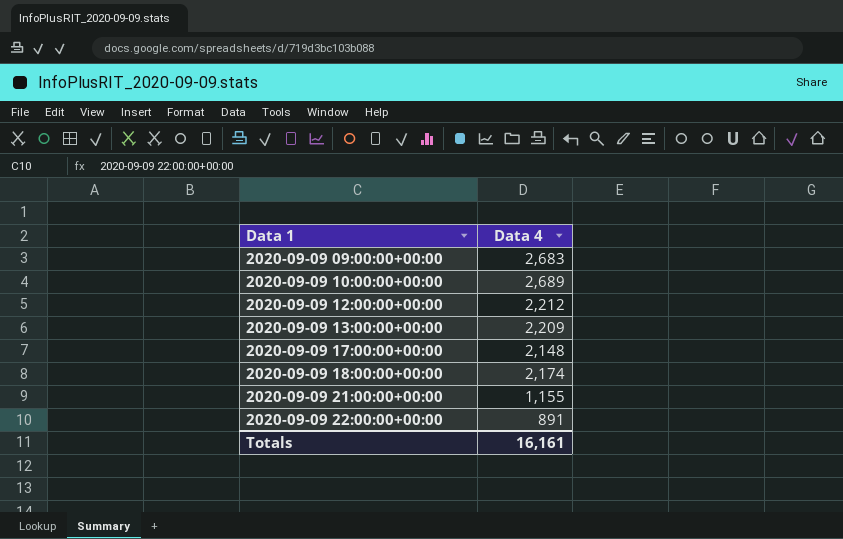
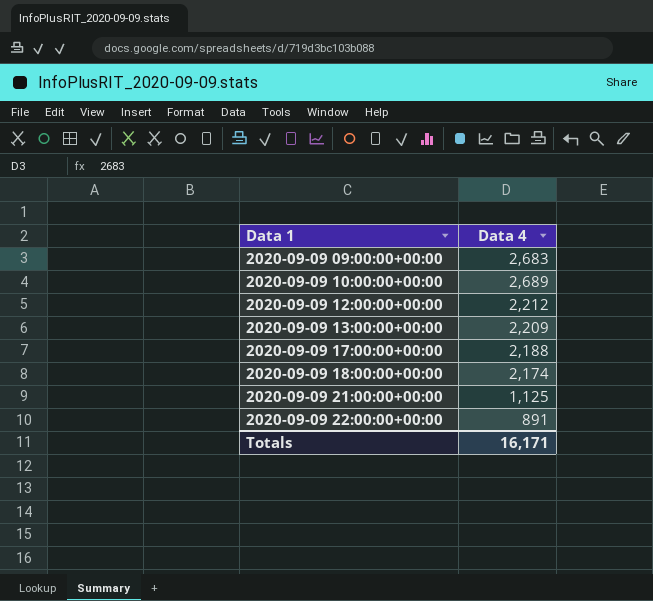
2020-09-09 17:00:00+00:00 | Data 4: 2,148 -> 2,188
2020-09-09 21:00:00+00:00 | Data 4: 1,155 -> 1,125
Totals | Data 4: 16,161 -> 16,171

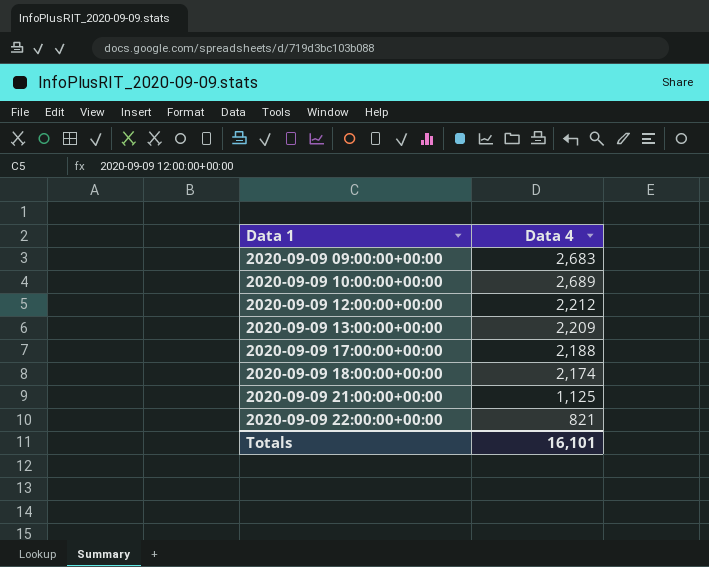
2020-09-09 22:00:00+00:00 | Data 4: 891 -> 821
Totals | Data 4: 16,171 -> 16,101

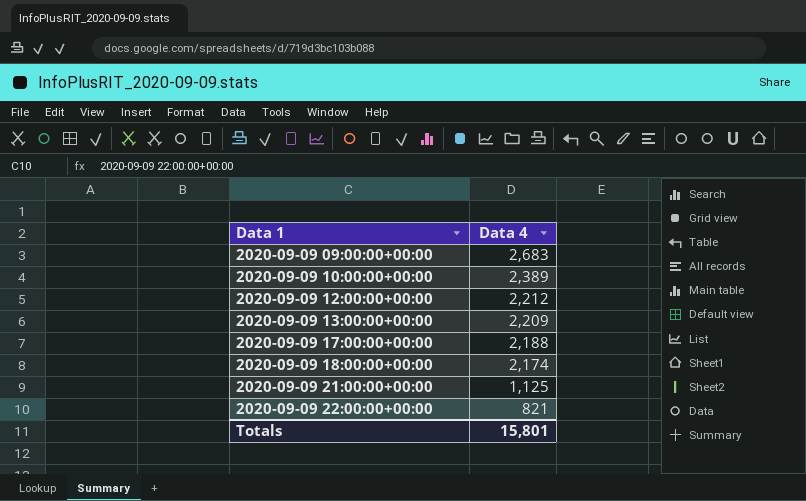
2020-09-09 10:00:00+00:00 | Data 4: 2,689 -> 2,389
Totals | Data 4: 16,101 -> 15,801

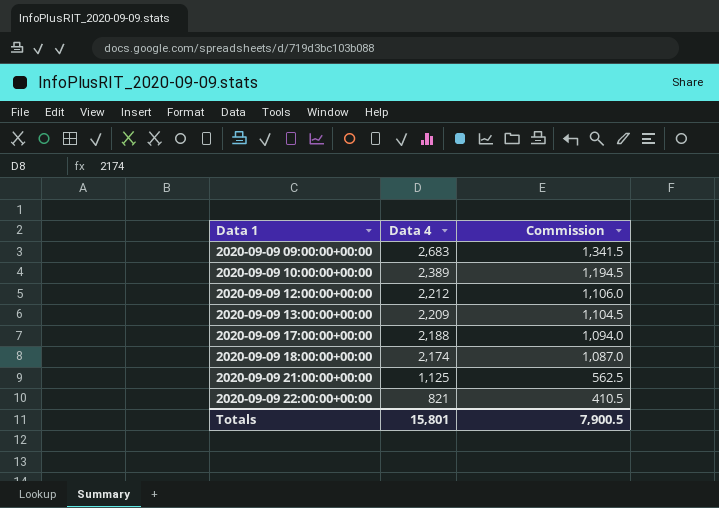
column Commission | formula: none -> [Data 4] * 0.5

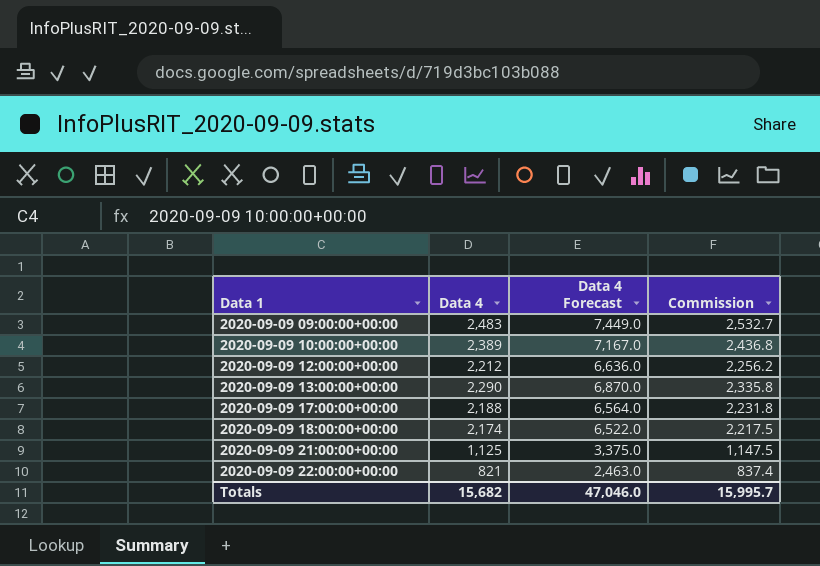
column Data 4 Forecast | formula: none -> [Data 4] * 3
column Commission | formula: [Data 4] * 0.5 -> [Data 4] * 1.02
2020-09-09 09:00:00+00:00 | Data 4: 2,683 -> 2,483
2020-09-09 13:00:00+00:00 | Data 4: 2,209 -> 2,290
Totals | Data 4: 15,801 -> 15,682
Totals | Commission: 7,900.5 -> 15,995.7

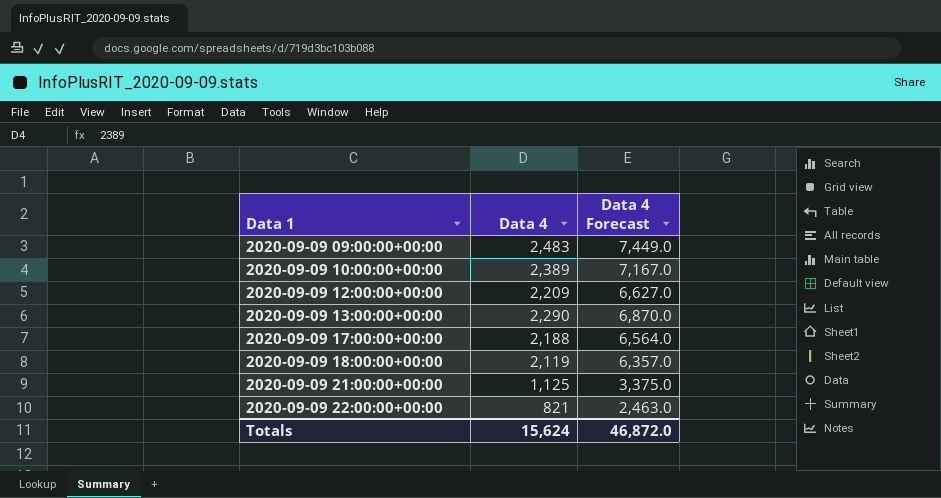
column Commission | formula: [Data 4] * 1.02 -> none
2020-09-09 12:00:00+00:00 | Data 4: 2,212 -> 2,209
2020-09-09 12:00:00+00:00 | Data 4 Forecast: 6,636.0 -> 6,627.0
2020-09-09 18:00:00+00:00 | Data 4: 2,174 -> 2,119
2020-09-09 18:00:00+00:00 | Data 4 Forecast: 6,522.0 -> 6,357.0
Totals | Data 4: 15,682 -> 15,624
Totals | Data 4 Forecast: 47,046.0 -> 46,872.0

